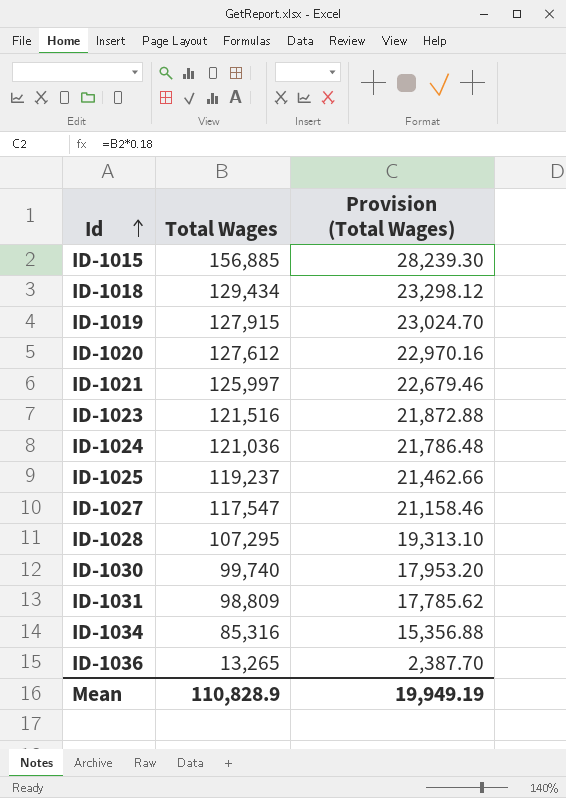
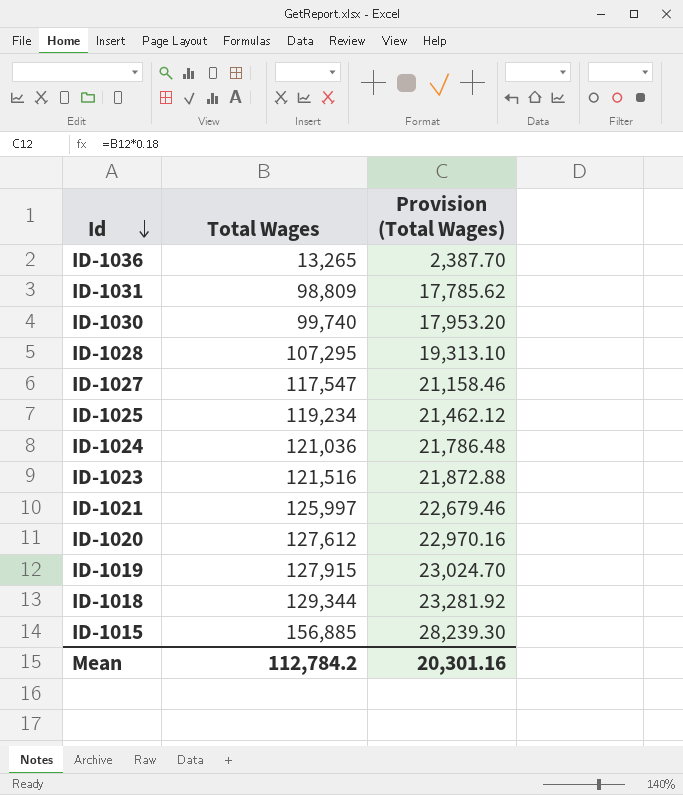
row order: Id ascending -> Id descending
row ID-1034: 85,316 | 15,356.88 -> none
ID-1025 | Total Wages: 119,237 -> 119,234
ID-1025 | Provision (Total Wages): 21,462.66 -> 21,462.12
ID-1018 | Total Wages: 129,434 -> 129,344
ID-1018 | Provision (Total Wages): 23,298.12 -> 23,281.92
Mean | Total Wages: 110,828.9 -> 112,784.2
Mean | Provision (Total Wages): 19,949.19 -> 20,301.16

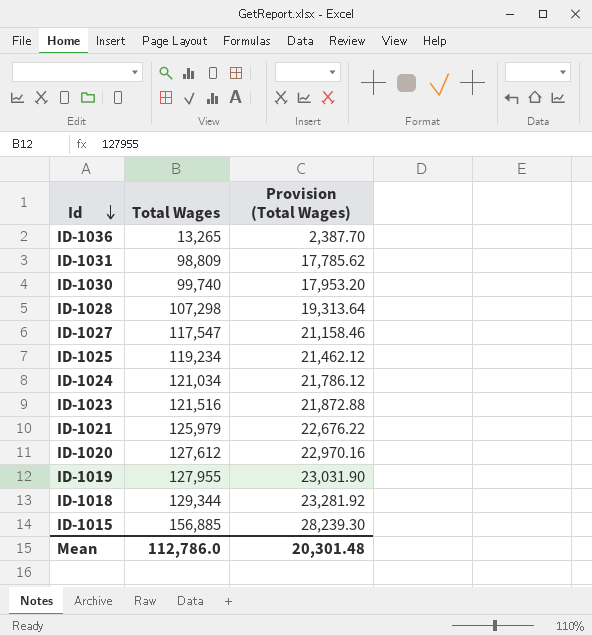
ID-1028 | Total Wages: 107,295 -> 107,298
ID-1028 | Provision (Total Wages): 19,313.10 -> 19,313.64
ID-1024 | Total Wages: 121,036 -> 121,034
ID-1024 | Provision (Total Wages): 21,786.48 -> 21,786.12
ID-1021 | Total Wages: 125,997 -> 125,979
ID-1021 | Provision (Total Wages): 22,679.46 -> 22,676.22
ID-1019 | Total Wages: 127,915 -> 127,955
ID-1019 | Provision (Total Wages): 23,024.70 -> 23,031.90
Mean | Total Wages: 112,784.2 -> 112,786.0
Mean | Provision (Total Wages): 20,301.16 -> 20,301.48

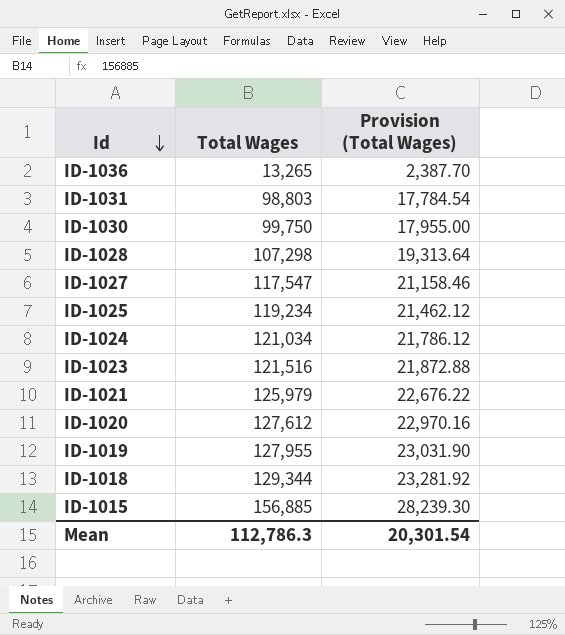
ID-1031 | Total Wages: 98,809 -> 98,803
ID-1031 | Provision (Total Wages): 17,785.62 -> 17,784.54
ID-1030 | Total Wages: 99,740 -> 99,750
ID-1030 | Provision (Total Wages): 17,953.20 -> 17,955.00
Mean | Total Wages: 112,786.0 -> 112,786.3
Mean | Provision (Total Wages): 20,301.48 -> 20,301.54

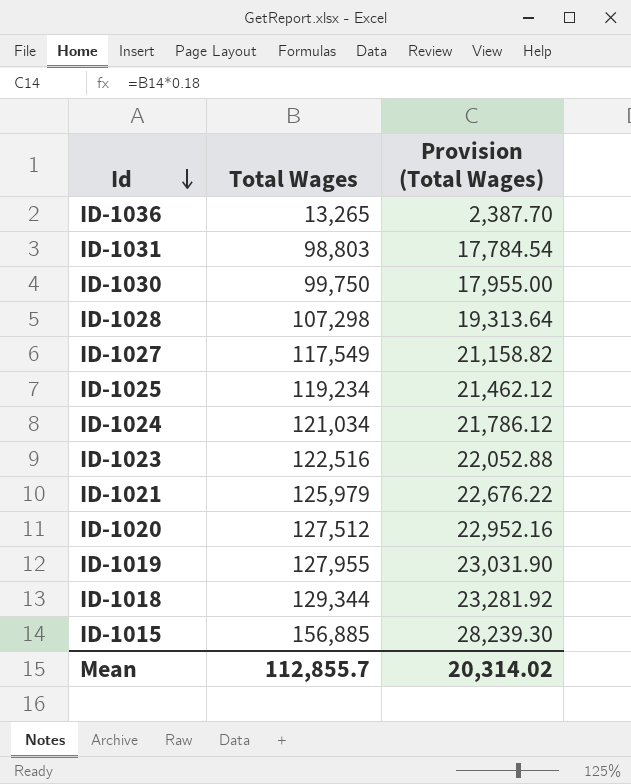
ID-1027 | Total Wages: 117,547 -> 117,549
ID-1027 | Provision (Total Wages): 21,158.46 -> 21,158.82
ID-1023 | Total Wages: 121,516 -> 122,516
ID-1023 | Provision (Total Wages): 21,872.88 -> 22,052.88
ID-1020 | Total Wages: 127,612 -> 127,512
ID-1020 | Provision (Total Wages): 22,970.16 -> 22,952.16
Mean | Total Wages: 112,786.3 -> 112,855.7
Mean | Provision (Total Wages): 20,301.54 -> 20,314.02

